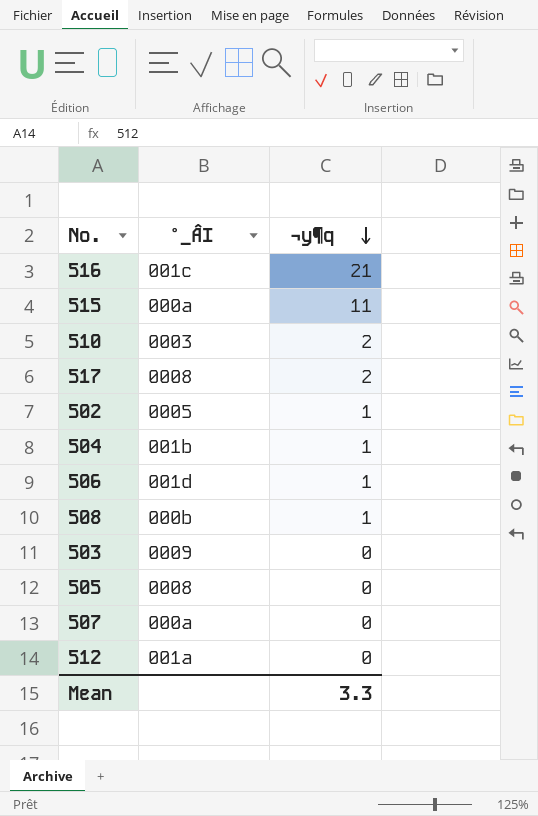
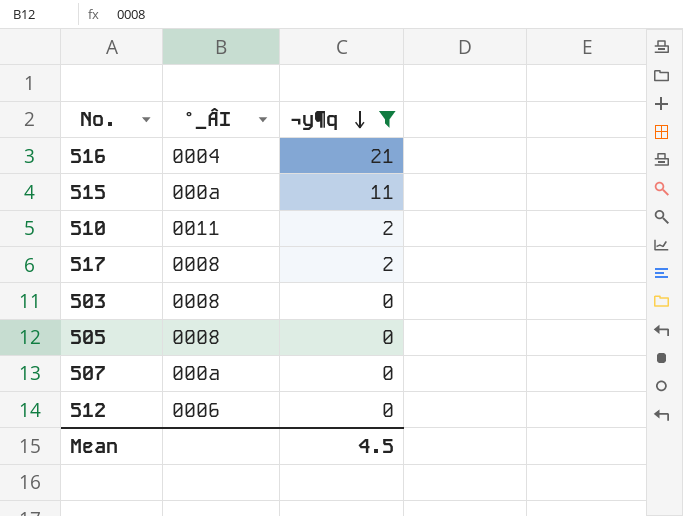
filter: none -> ¬y¶q != 1
516 | °_ÂI: 001c -> 0004
510 | °_ÂI: 0003 -> 0011
503 | °_ÂI: 0009 -> 0008
512 | °_ÂI: 001a -> 0006
Mean | ¬y¶q: 3.3 -> 4.5

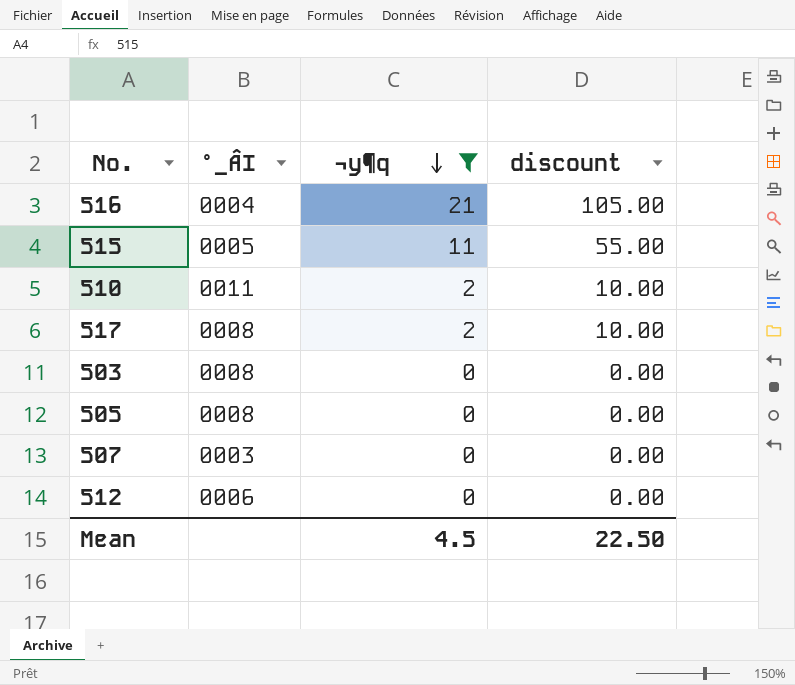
column discount | formula: none -> [¬y¶q] * 5
515 | °_ÂI: 000a -> 0005
507 | °_ÂI: 000a -> 0003

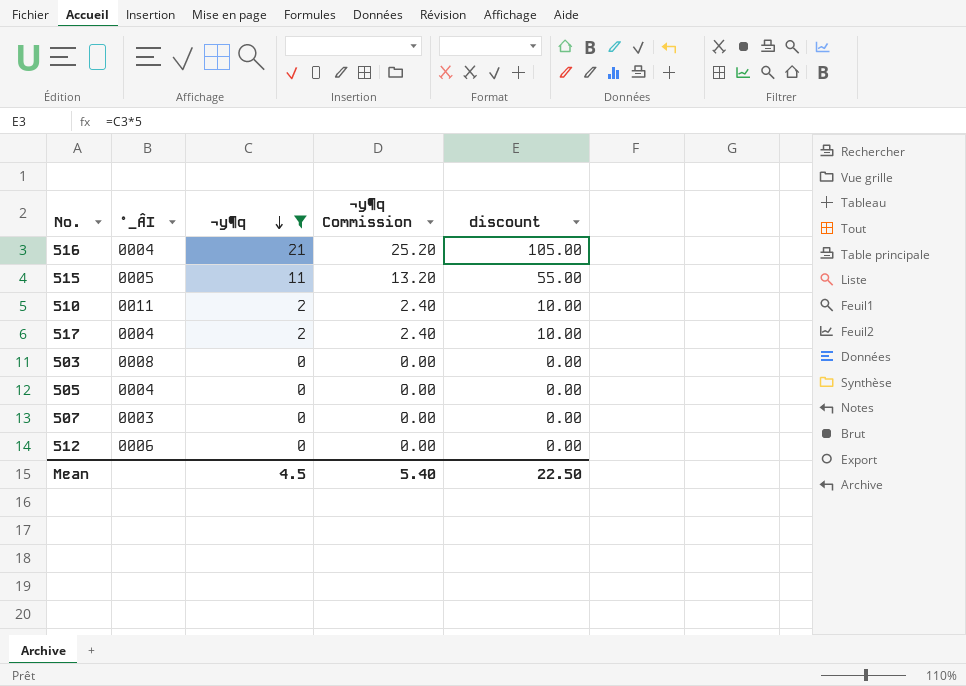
column ¬y¶q Commission | formula: none -> [¬y¶q] * 1.2
517 | °_ÂI: 0008 -> 0004
505 | °_ÂI: 0008 -> 0004

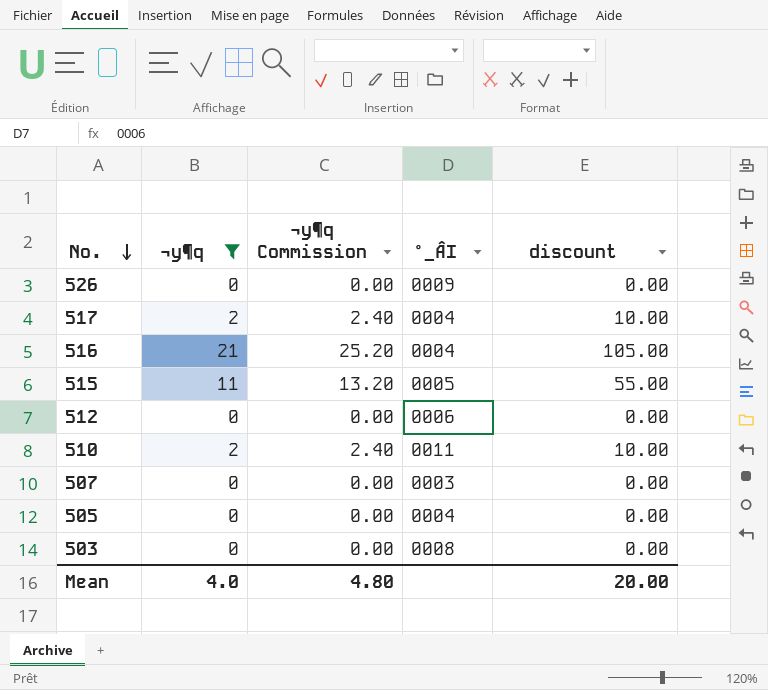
row order: ¬y¶q descending -> No. descending
column °_ÂI | position: 2 -> 4
row 526: none -> 0 | 0.00 | 0009 | 0.00
Mean | ¬y¶q: 4.5 -> 4.0
Mean | ¬y¶q Commission: 5.40 -> 4.80
Mean | discount: 22.50 -> 20.00

